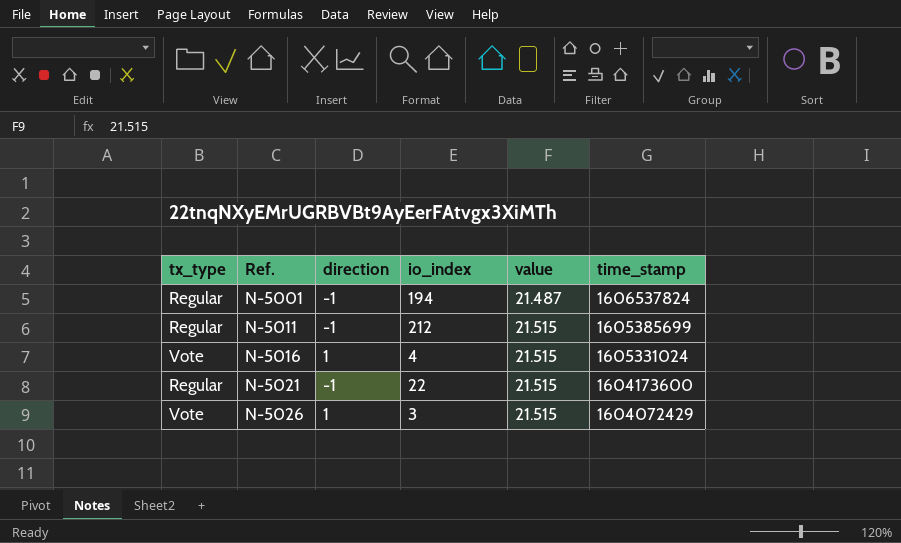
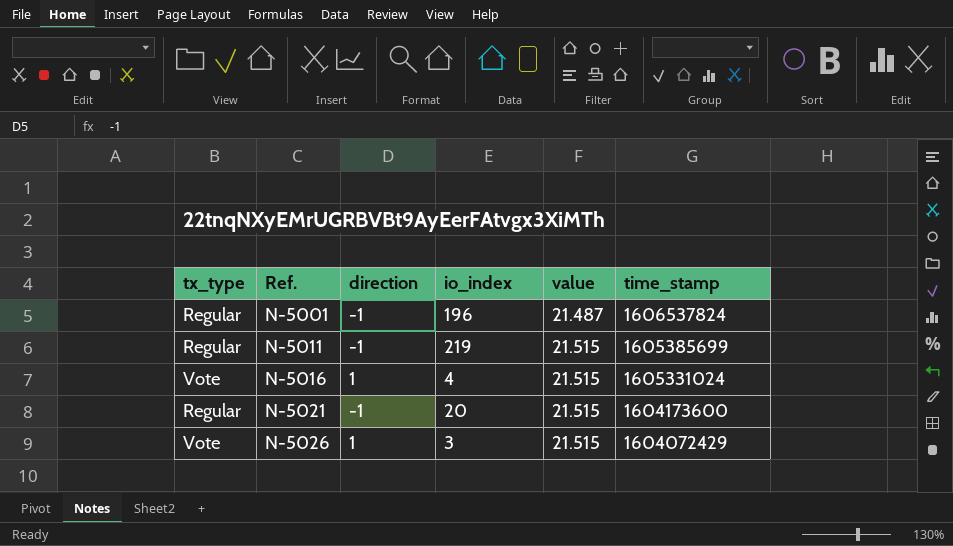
N-5001 | io_index: 194 -> 196
N-5011 | io_index: 212 -> 219
N-5021 | io_index: 22 -> 20

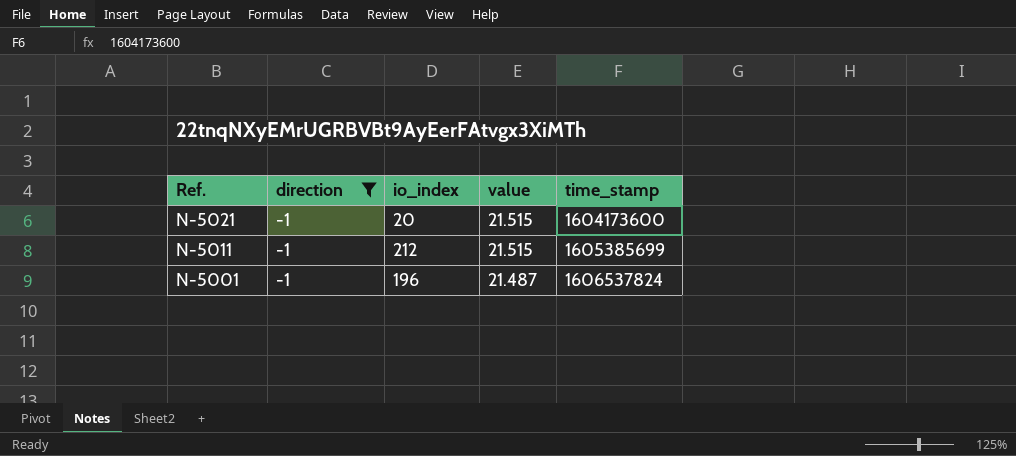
filter: none -> direction = -1
row order: Ref. ascending -> Ref. descending
column tx_type | position: 1 -> none
N-5011 | io_index: 219 -> 212

